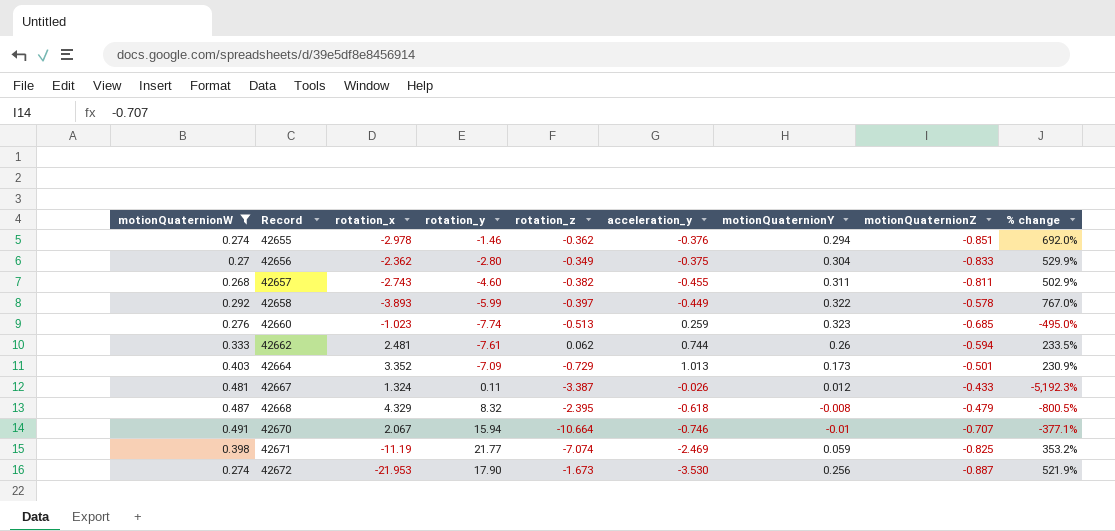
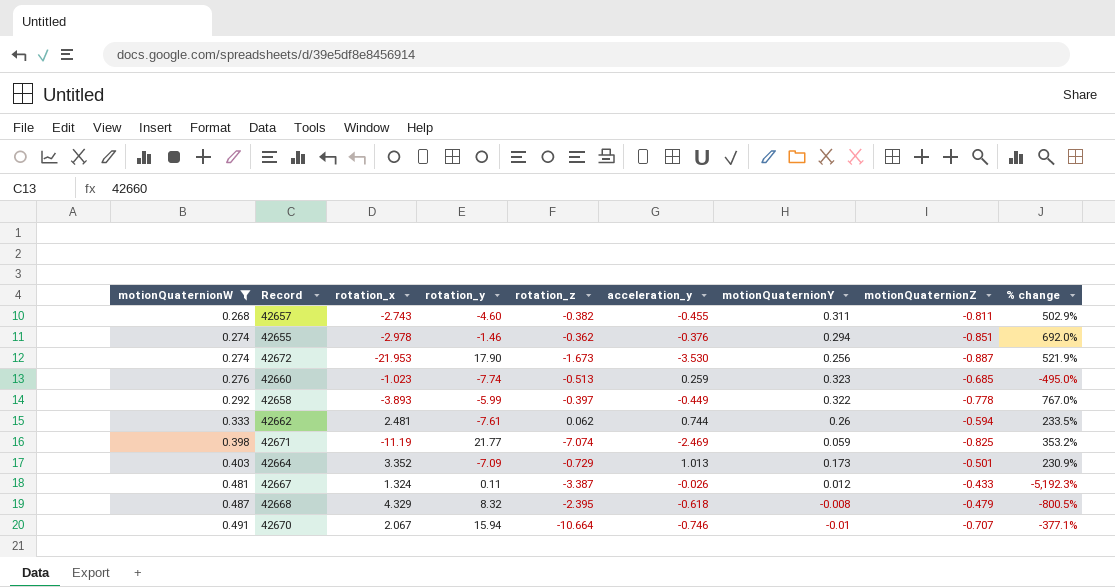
row order: Record ascending -> motionQuaternionW ascending
row 42656: 0.27 | -2.362 | -2.80 | -0.349 | -0.375 | 0.304 | -0.833 | 529.9% -> none
42658 | motionQuaternionZ: -0.578 -> -0.778

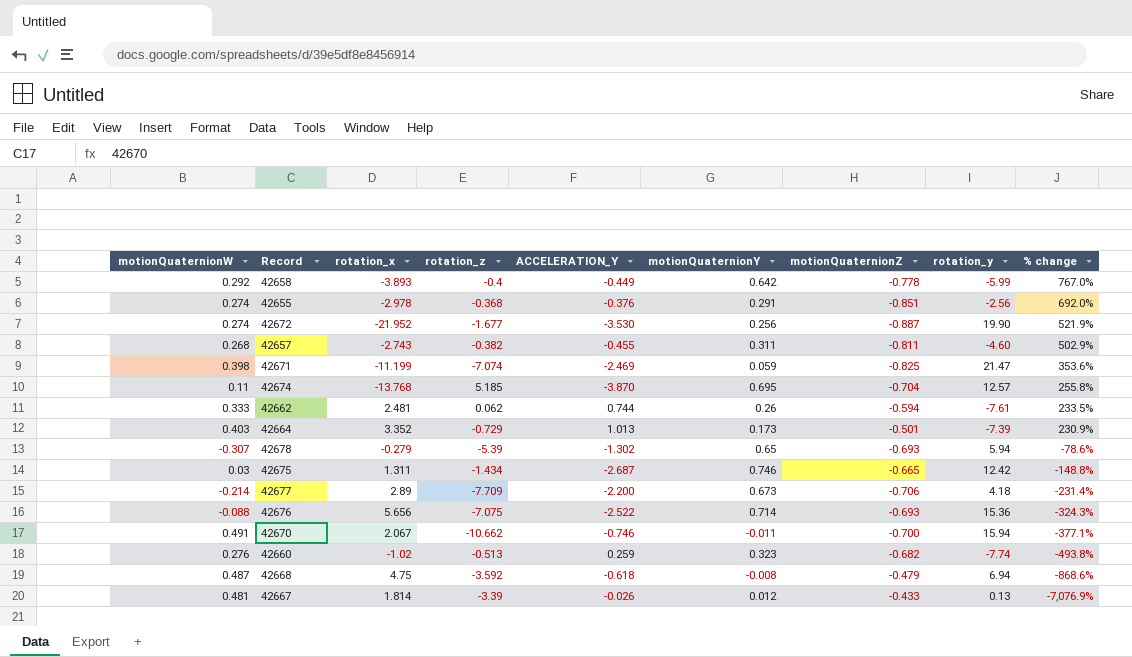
filter: motionQuaternionW >= 0.268 -> none
row order: motionQuaternionW ascending -> % change descending
column name: acceleration_y -> ACCELERATION_Y
column rotation_y | position: 4 -> 8
42658 | rotation_z: -0.397 -> -0.4
42658 | motionQuaternionY: 0.322 -> 0.642
42655 | rotation_z: -0.362 -> -0.368
42655 | motionQuaternionY: 0.294 -> 0.291
42655 | rotation_y: -1.46 -> -2.56
42672 | rotation_x: -21.953 -> -21.952
42672 | rotation_z: -1.673 -> -1.677
42672 | rotation_y: 17.90 -> 19.90
42671 | rotation_x: -11.19 -> -11.199
42671 | rotation_y: 21.77 -> 21.47
42671 | % change: 353.2% -> 353.6%
42664 | rotation_y: -7.09 -> -7.39
42670 | rotation_z: -10.664 -> -10.662
42670 | motionQuaternionY: -0.01 -> -0.011
42670 | motionQuaternionZ: -0.707 -> -0.700
42660 | rotation_x: -1.023 -> -1.02
42660 | motionQuaternionZ: -0.685 -> -0.682
42660 | % change: -495.0% -> -493.8%
42668 | rotation_x: 4.329 -> 4.75
42668 | rotation_z: -2.395 -> -3.592
42668 | rotation_y: 8.32 -> 6.94
42668 | % change: -800.5% -> -868.6%
42667 | rotation_x: 1.324 -> 1.814
42667 | rotation_z: -3.387 -> -3.39
42667 | rotation_y: 0.11 -> 0.13
42667 | % change: -5,192.3% -> -7,076.9%

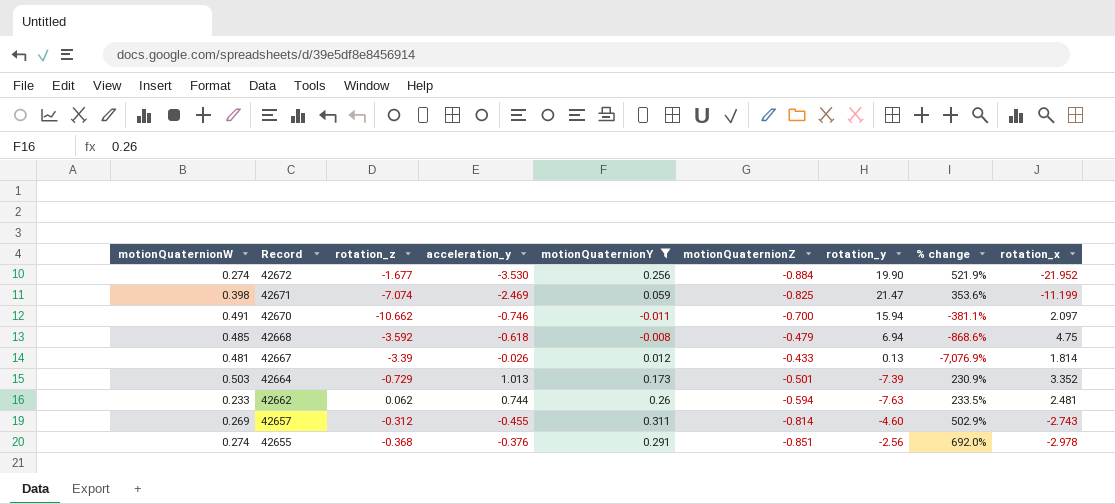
filter: none -> motionQuaternionY <= 0.311
row order: % change descending -> Record descending
column name: ACCELERATION_Y -> acceleration_y
column rotation_x | position: 3 -> 9
42672 | motionQuaternionZ: -0.887 -> -0.884
42670 | % change: -377.1% -> -381.1%
42670 | rotation_x: 2.067 -> 2.097
42668 | motionQuaternionW: 0.487 -> 0.485
42664 | motionQuaternionW: 0.403 -> 0.503
42662 | motionQuaternionW: 0.333 -> 0.233
42662 | rotation_y: -7.61 -> -7.63
42657 | motionQuaternionW: 0.268 -> 0.269
42657 | rotation_z: -0.382 -> -0.312
42657 | motionQuaternionZ: -0.811 -> -0.814

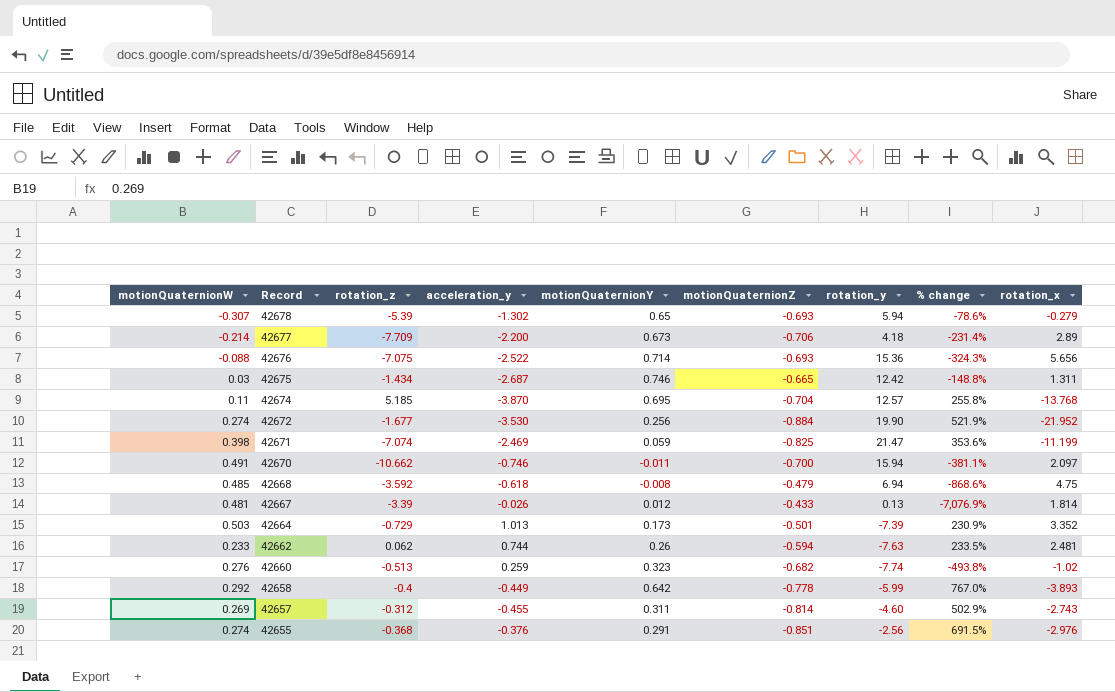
filter: motionQuaternionY <= 0.311 -> none
42655 | % change: 692.0% -> 691.5%
42655 | rotation_x: -2.978 -> -2.976

